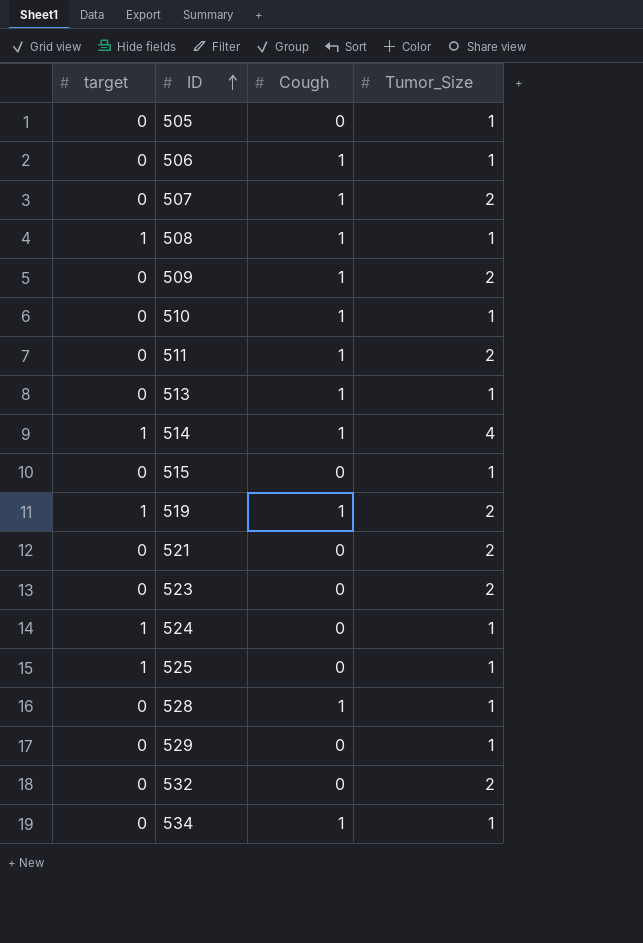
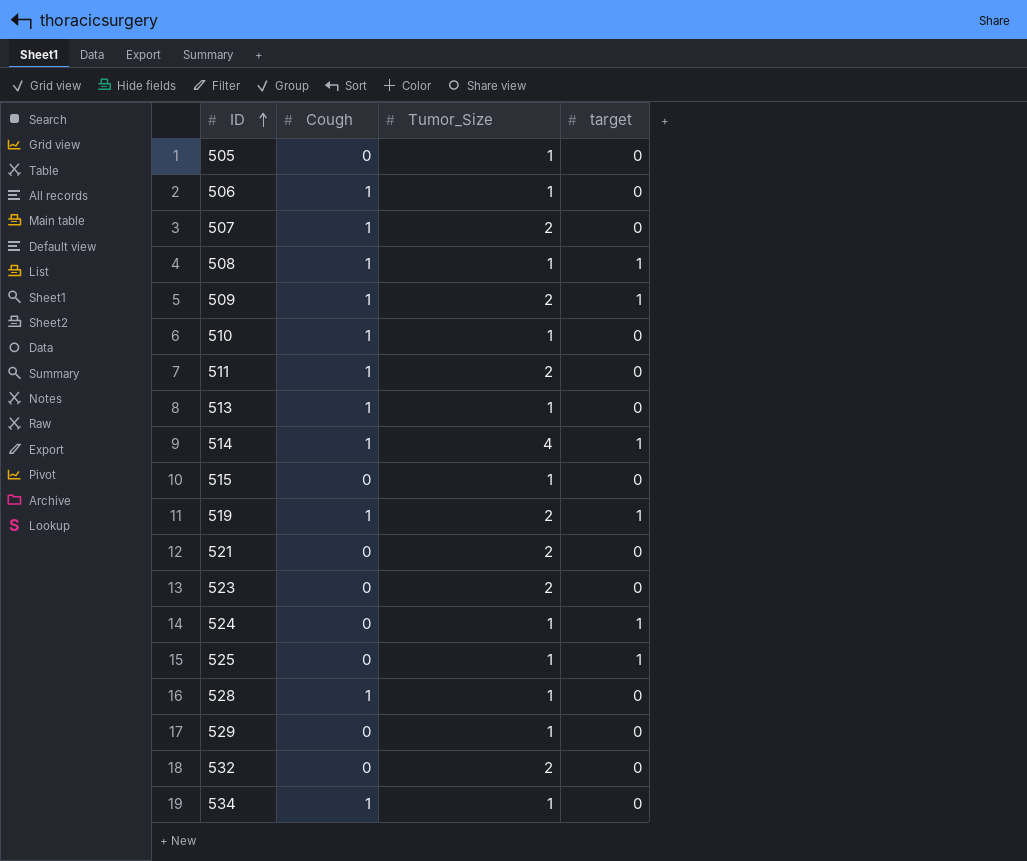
column target | position: 1 -> 4
509 | target: 0 -> 1

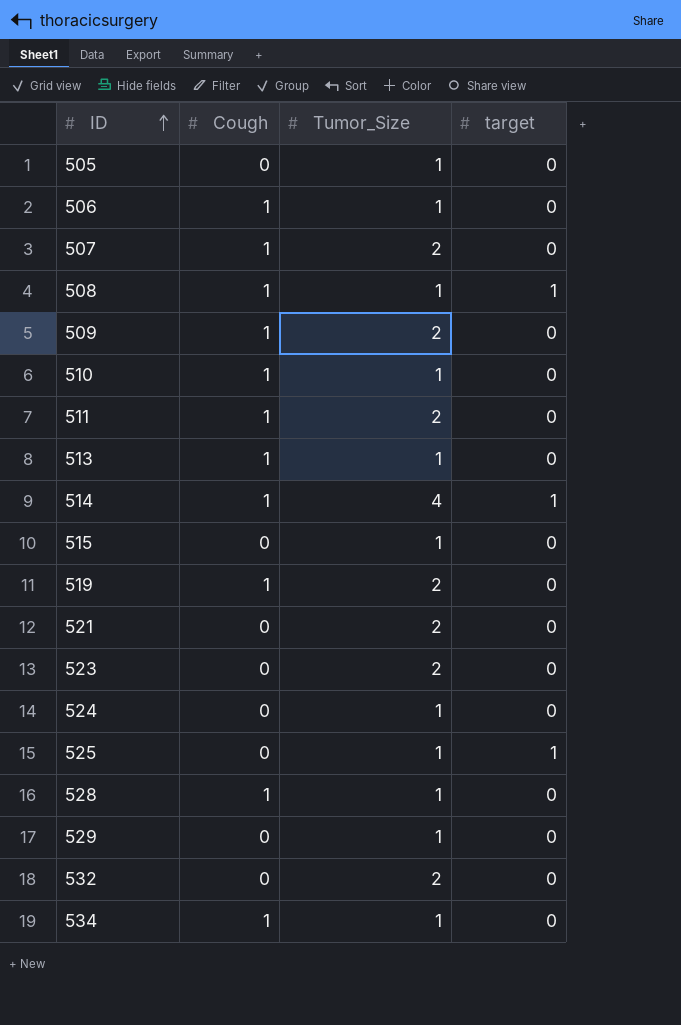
509 | target: 1 -> 0
519 | target: 1 -> 0
524 | target: 1 -> 0

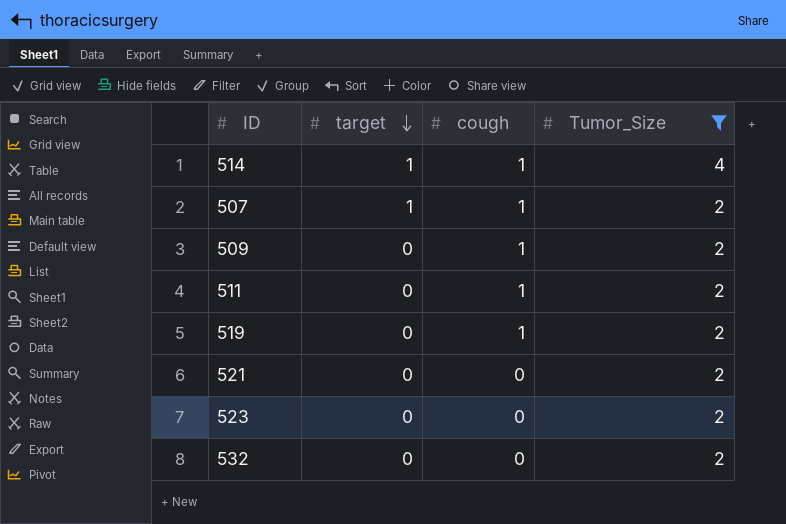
filter: none -> Tumor_Size != 1
row order: ID ascending -> target descending
column target | position: 4 -> 2
column name: Cough -> cough
507 | target: 0 -> 1

